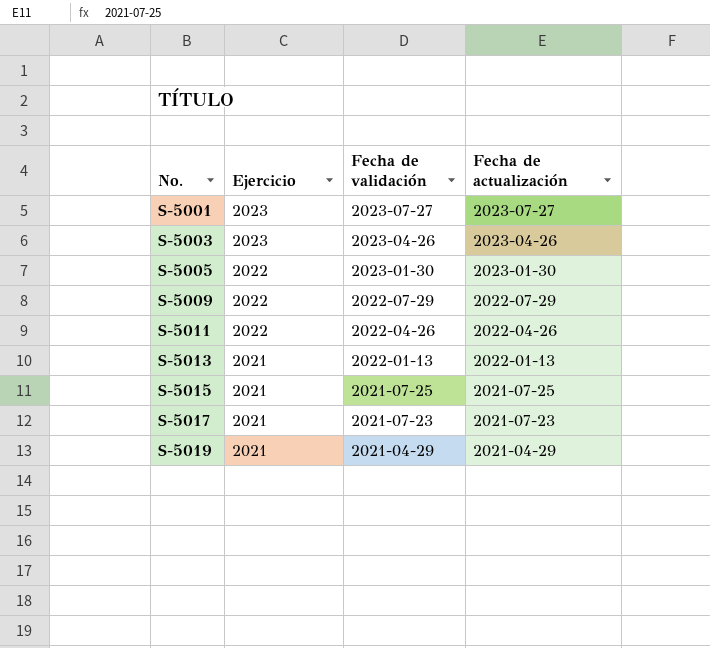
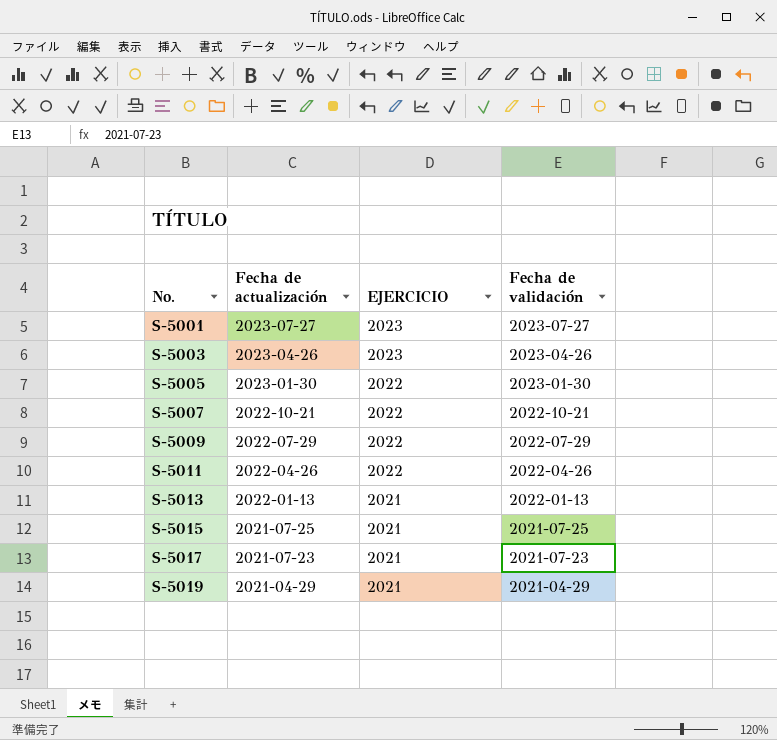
column Fecha de actualización | position: 4 -> 2
column name: Ejercicio -> EJERCICIO
row S-5007: none -> 2022-10-21 | 2022 | 2022-10-21

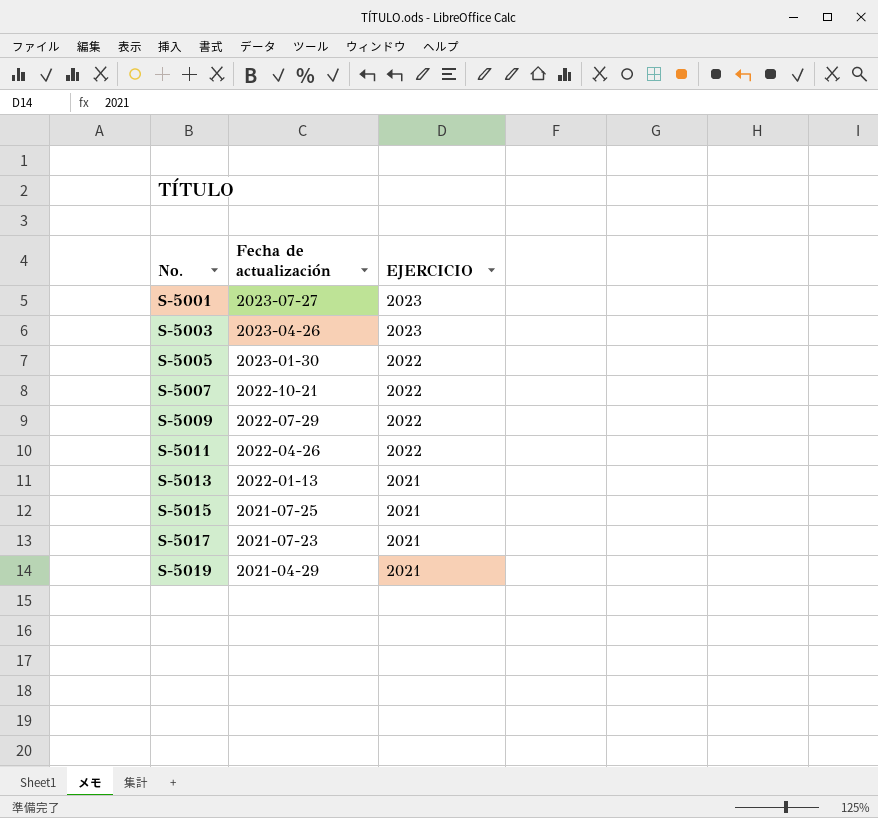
column Fecha de validación | position: 4 -> none

